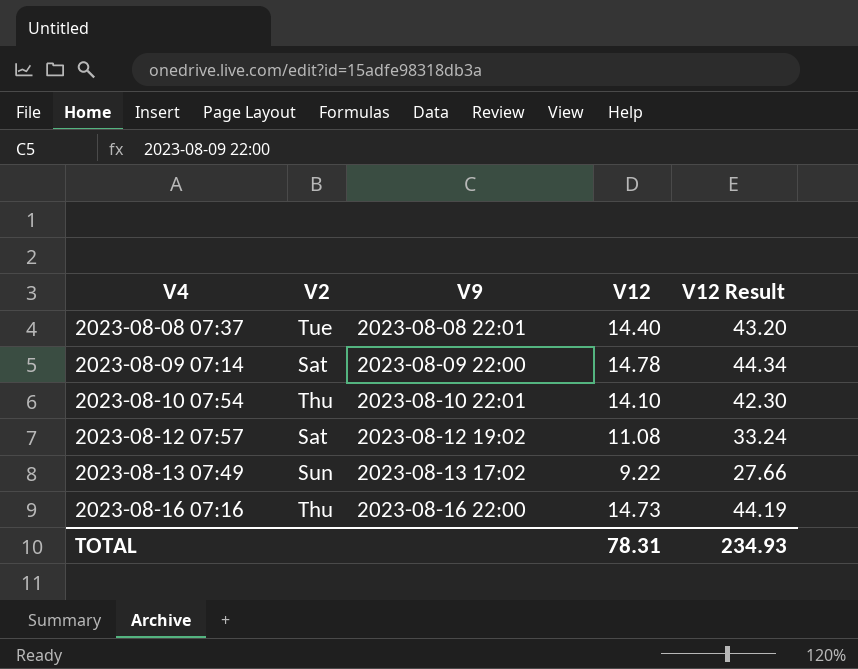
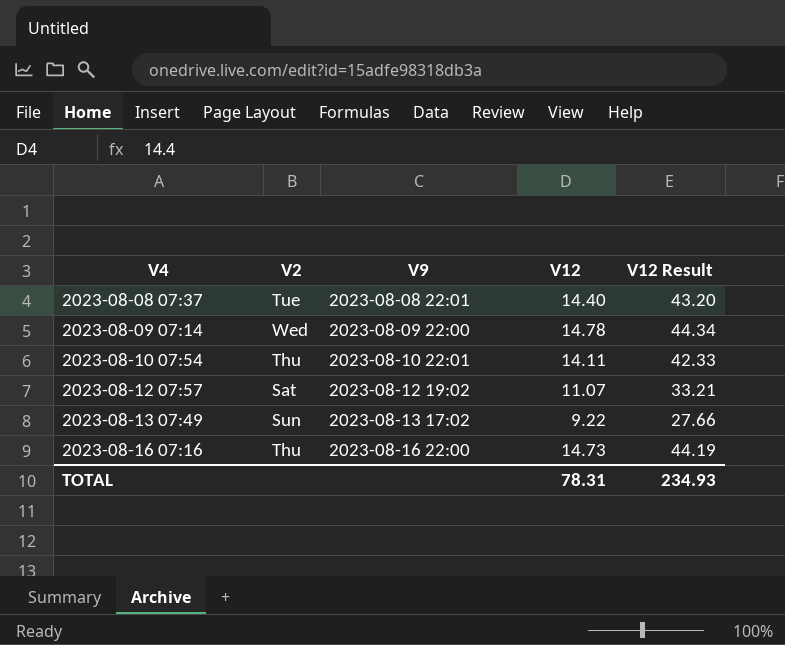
2023-08-09 07:14 | V2: Sat -> Wed
2023-08-10 07:54 | V12: 14.10 -> 14.11
2023-08-10 07:54 | V12 Result: 42.30 -> 42.33
2023-08-12 07:57 | V12: 11.08 -> 11.07
2023-08-12 07:57 | V12 Result: 33.24 -> 33.21

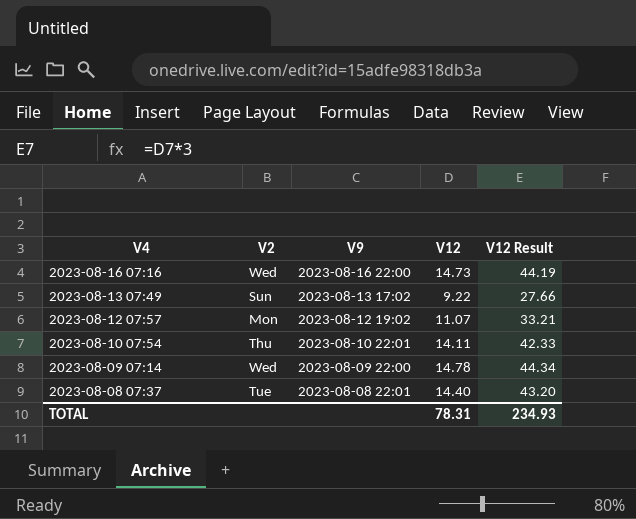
row order: V4 ascending -> V4 descending
2023-08-16 07:16 | V2: Thu -> Wed
2023-08-12 07:57 | V2: Sat -> Mon

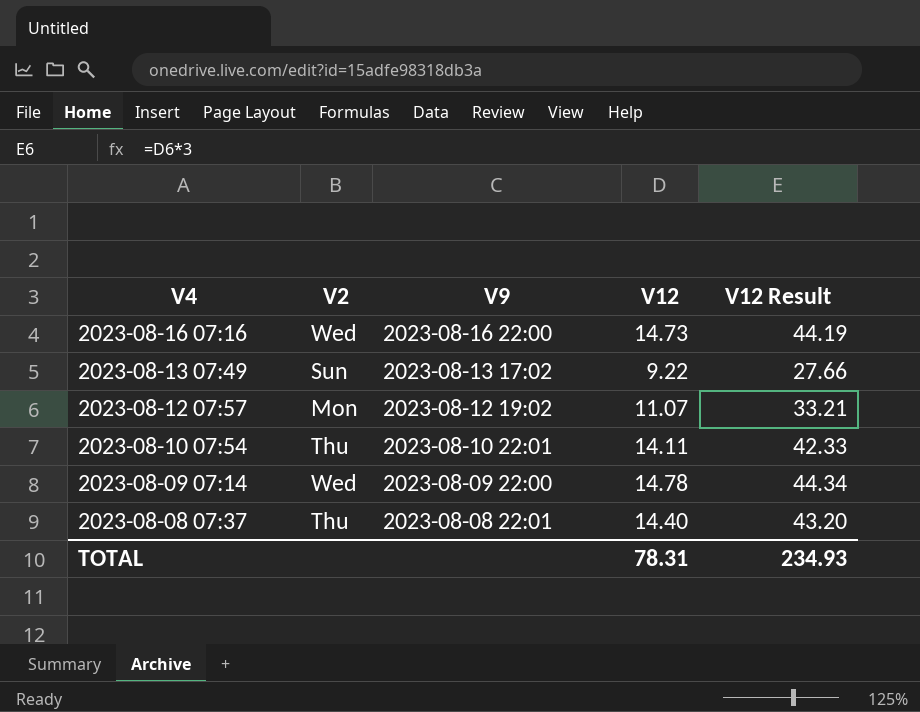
2023-08-08 07:37 | V2: Tue -> Thu

